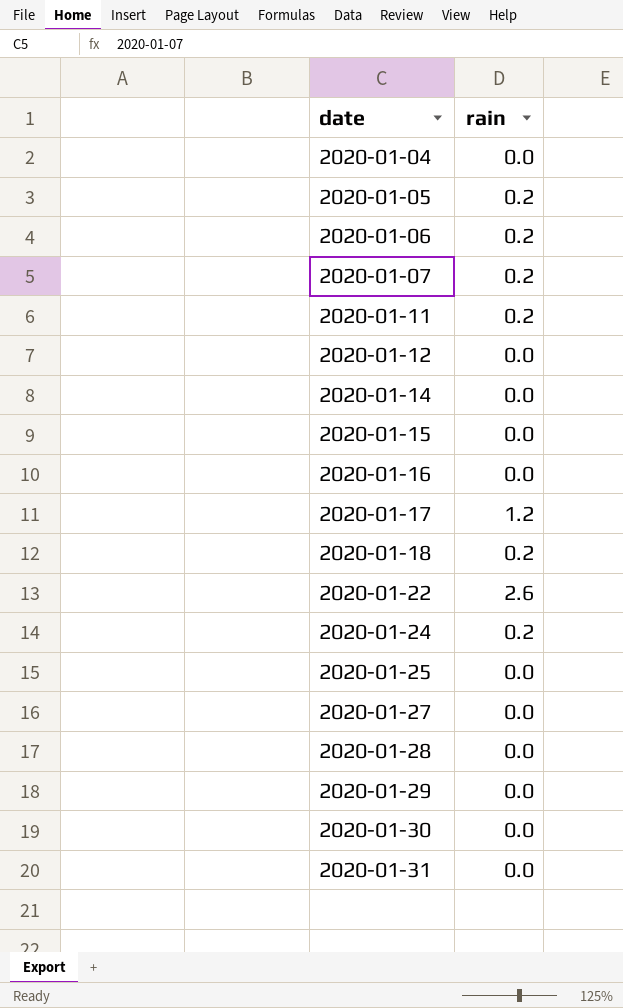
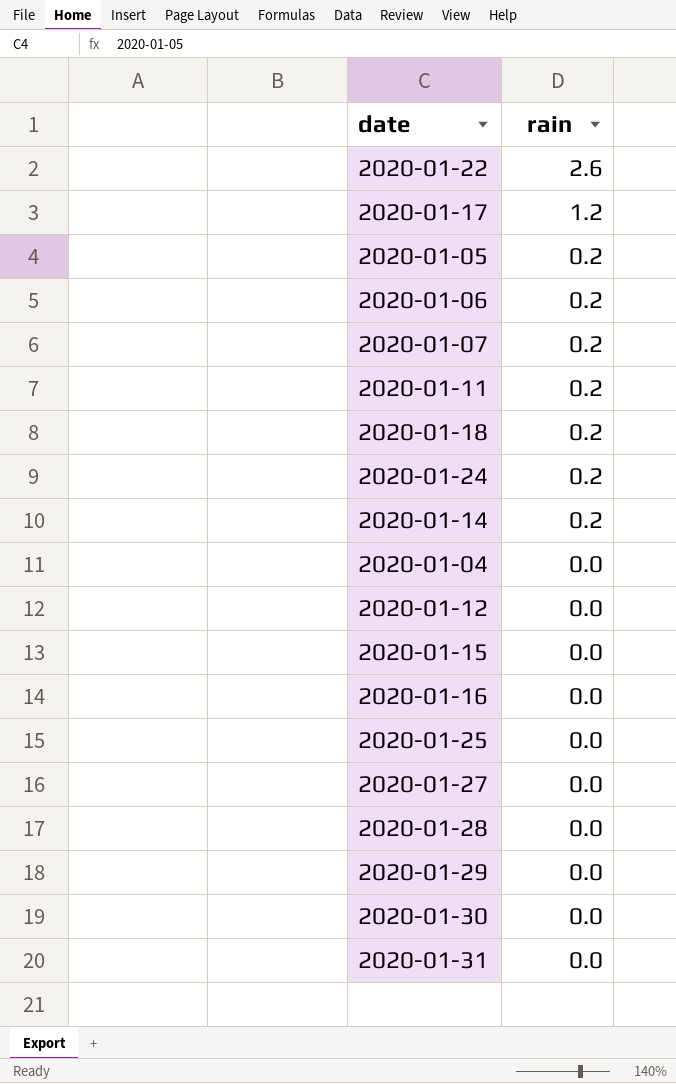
row order: date ascending -> rain descending
2020-01-14 | rain: 0.0 -> 0.2

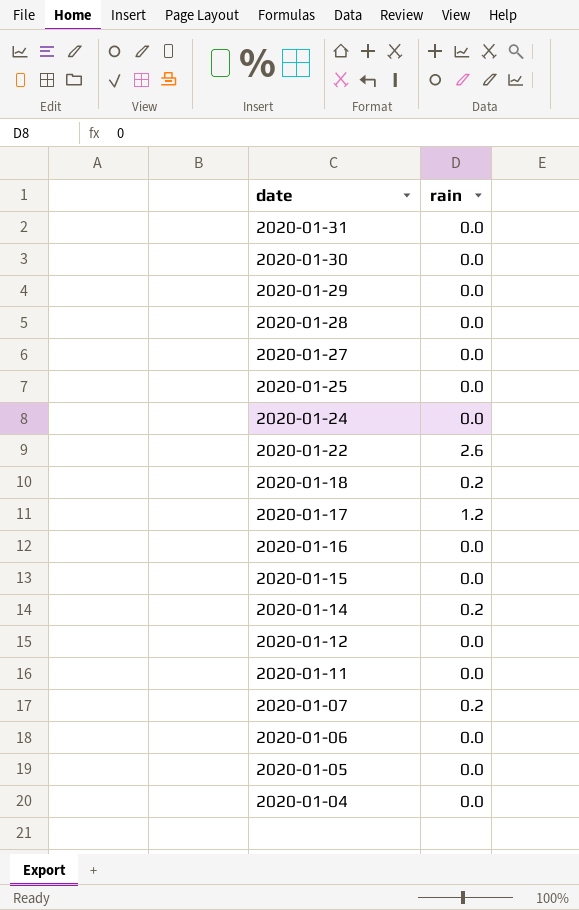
row order: rain descending -> date descending
2020-01-24 | rain: 0.2 -> 0.0
2020-01-11 | rain: 0.2 -> 0.0
2020-01-06 | rain: 0.2 -> 0.0
2020-01-05 | rain: 0.2 -> 0.0

